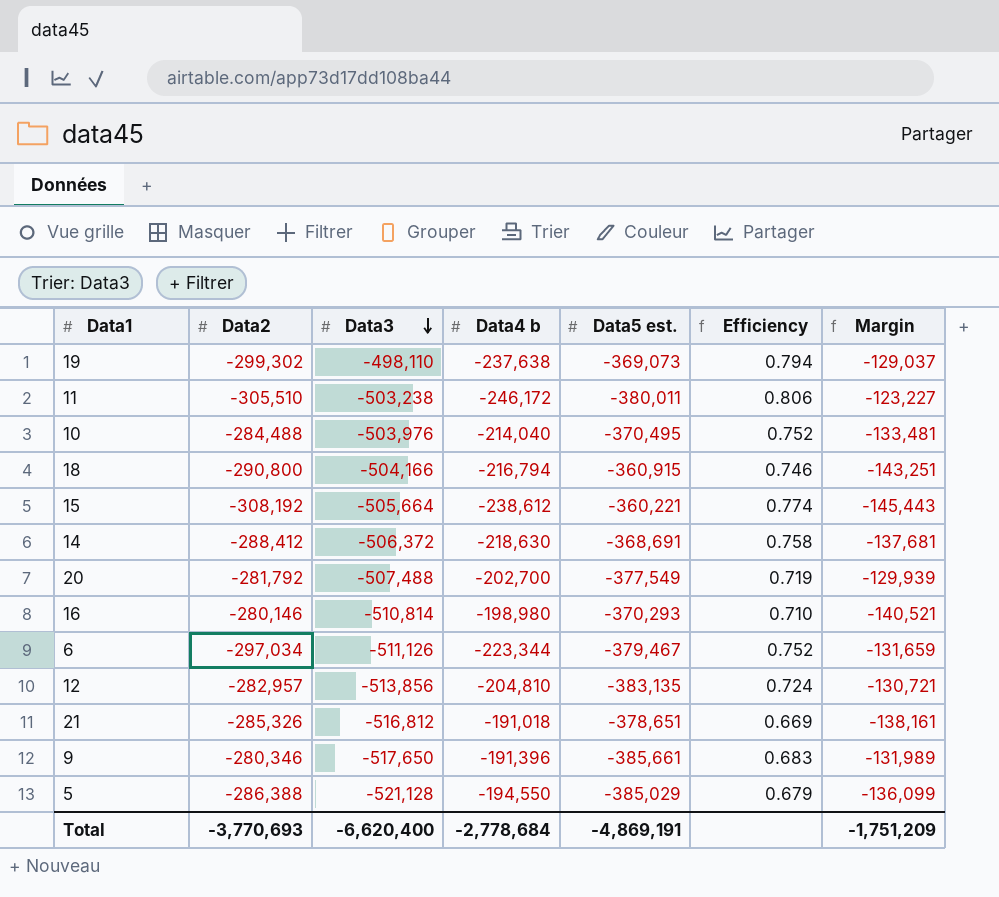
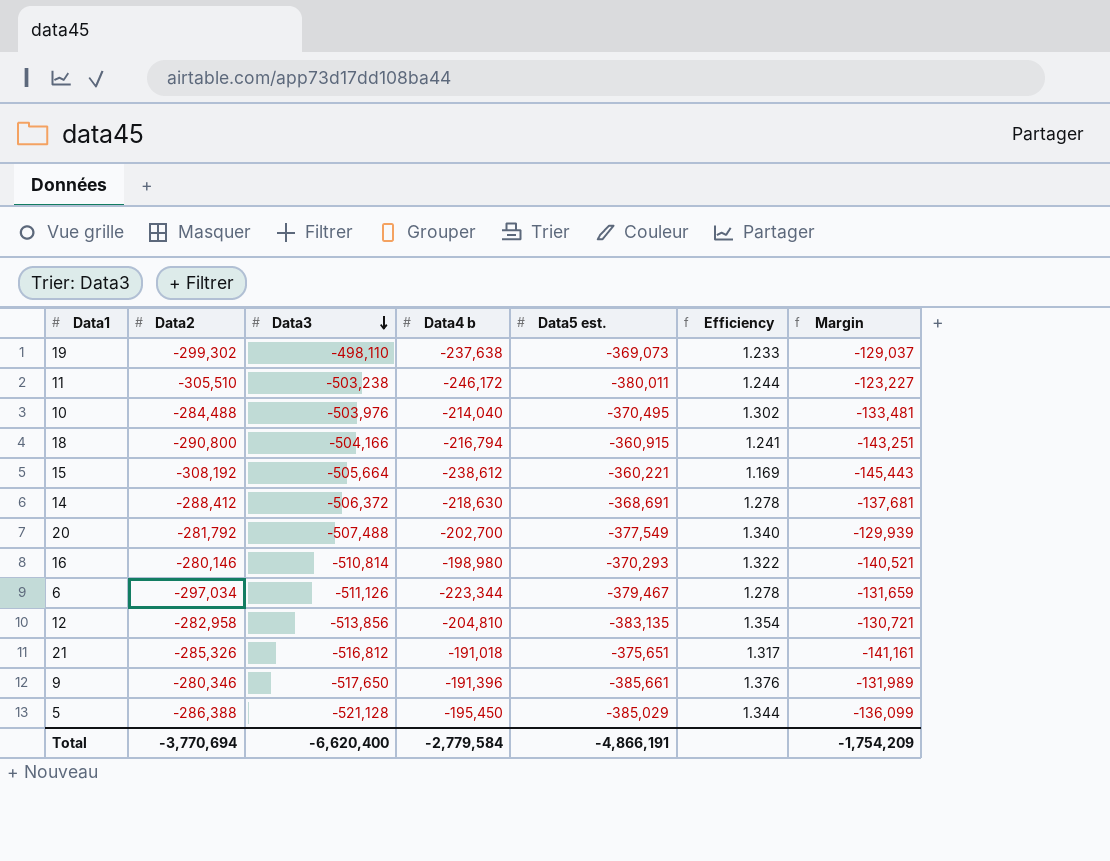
column Efficiency | formula: [Data4 b] / [Data2] -> [Data5 est.] / [Data2]
12 | Data2: -282,957 -> -282,958
21 | Data5 est.: -378,651 -> -375,651
21 | Margin: -138,161 -> -141,161
5 | Data4 b: -194,550 -> -195,450
Total | Data2: -3,770,693 -> -3,770,694
Total | Data4 b: -2,778,684 -> -2,779,584
Total | Data5 est.: -4,869,191 -> -4,866,191
Total | Margin: -1,751,209 -> -1,754,209

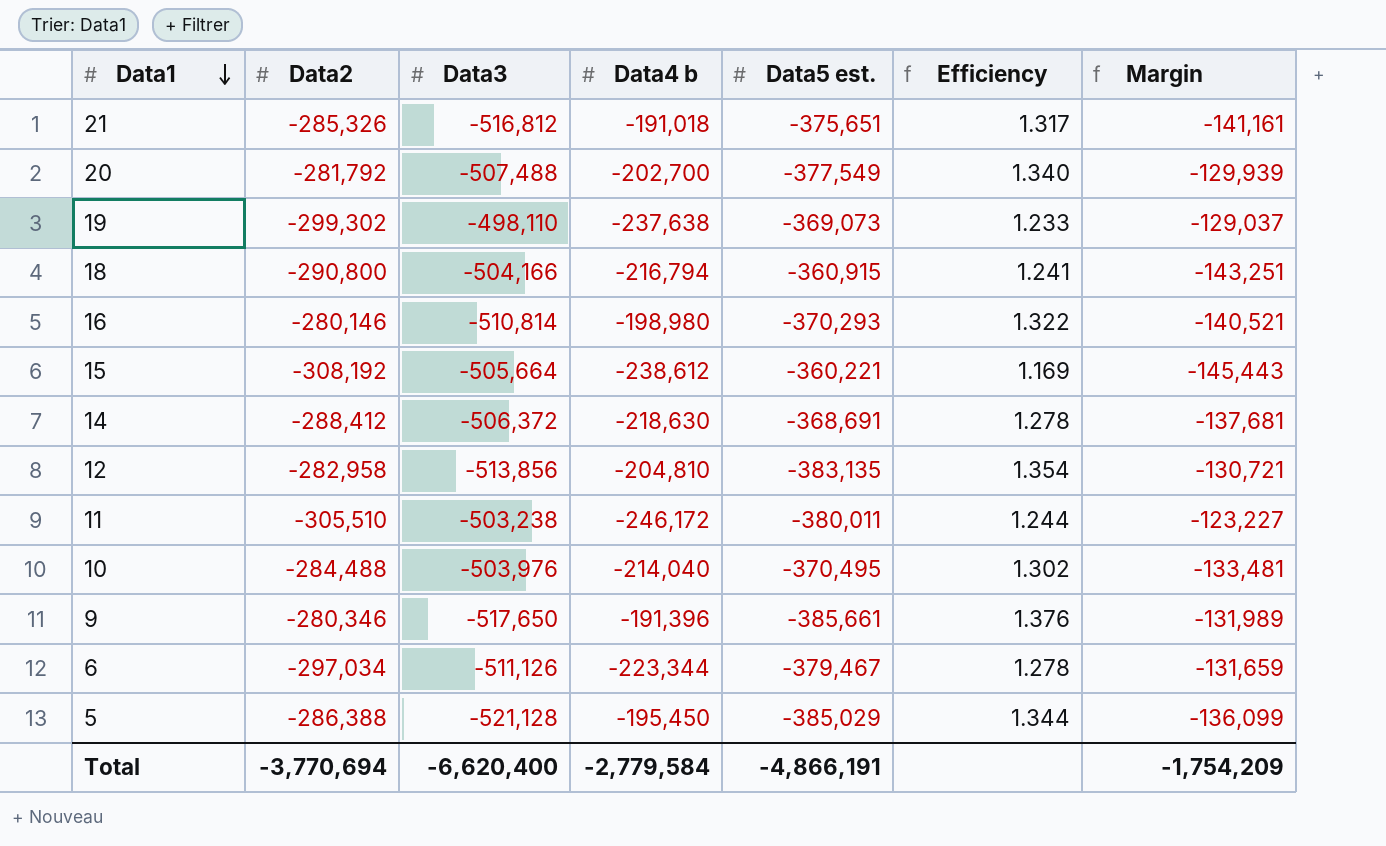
row order: Data3 descending -> Data1 descending

